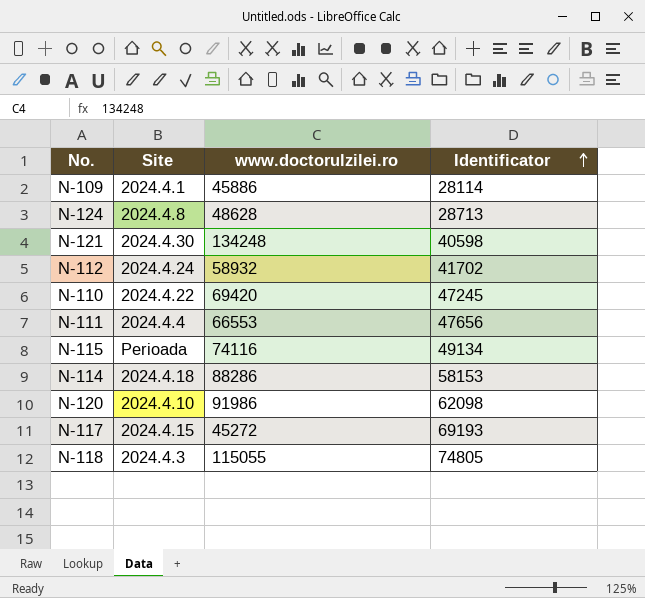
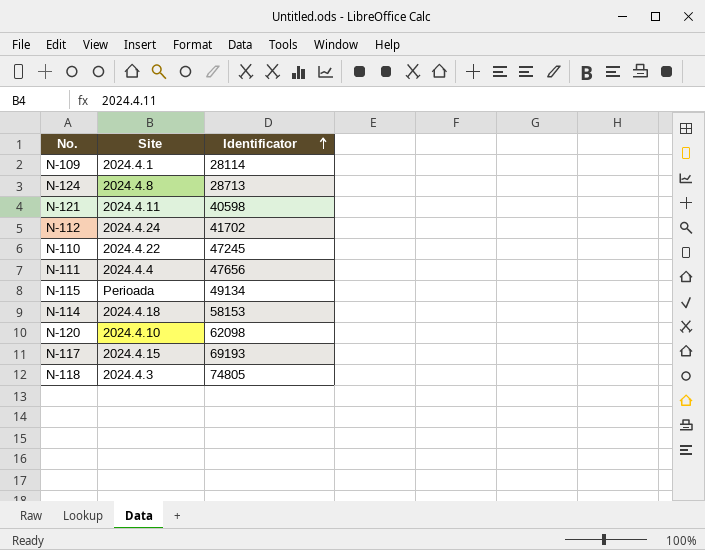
column www.doctorulzilei.ro | position: 3 -> none
N-121 | Site: 2024.4.30 -> 2024.4.11

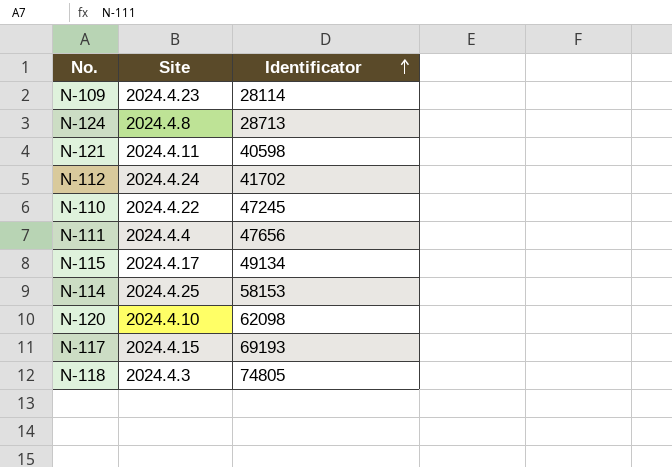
N-109 | Site: 2024.4.1 -> 2024.4.23
N-115 | Site: Perioada -> 2024.4.17
N-114 | Site: 2024.4.18 -> 2024.4.25

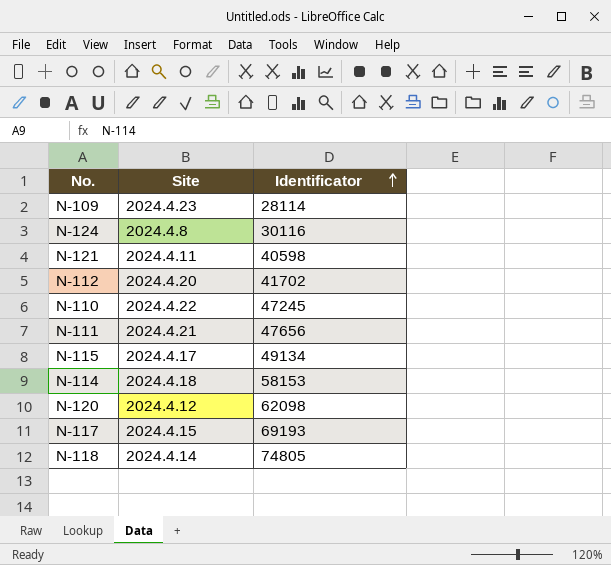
N-124 | Identificator: 28713 -> 30116
N-112 | Site: 2024.4.24 -> 2024.4.20
N-111 | Site: 2024.4.4 -> 2024.4.21
N-114 | Site: 2024.4.25 -> 2024.4.18
N-120 | Site: 2024.4.10 -> 2024.4.12
N-118 | Site: 2024.4.3 -> 2024.4.14

